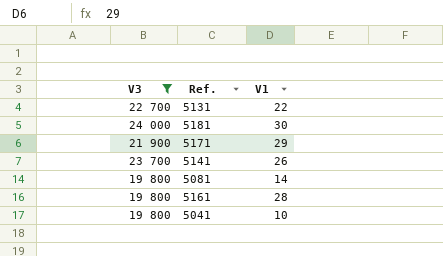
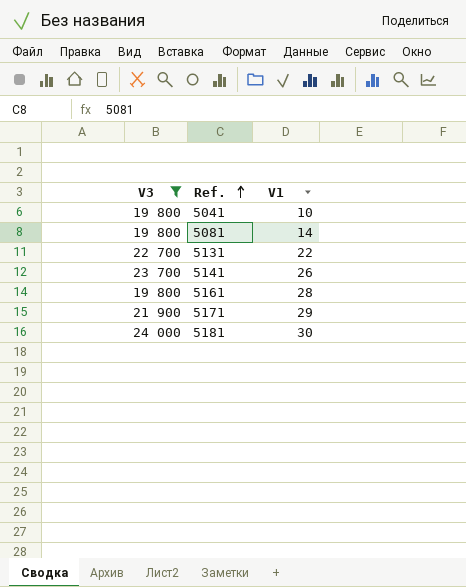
row order: none -> Ref. ascending

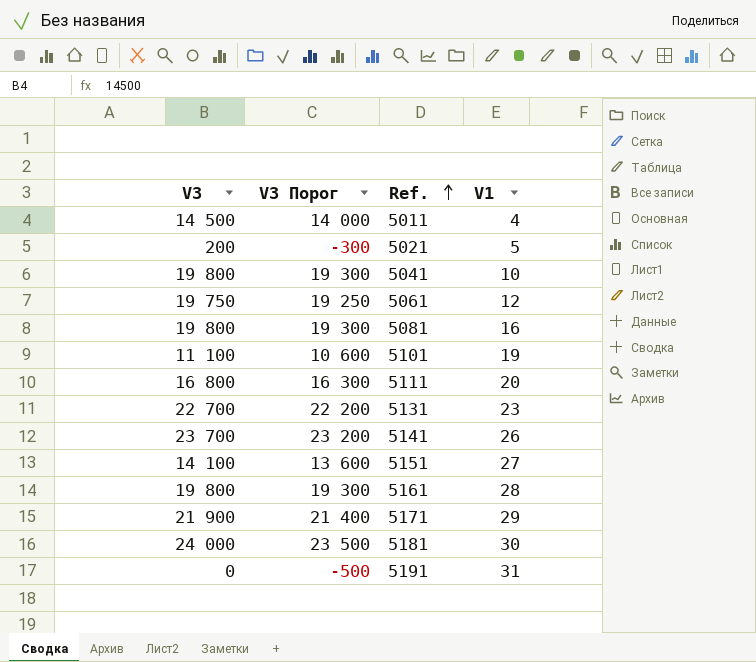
filter: V3 >= 19 800 -> none
column V3 Порог | formula: none -> [V3] - 500
5081 | V1: 14 -> 16
5131 | V1: 22 -> 23

